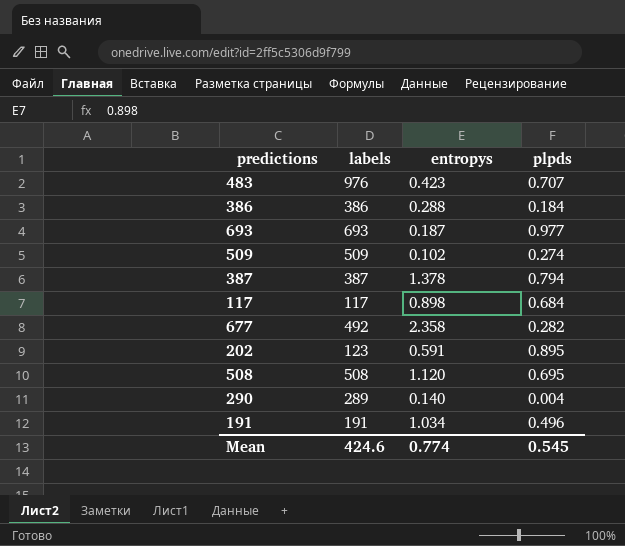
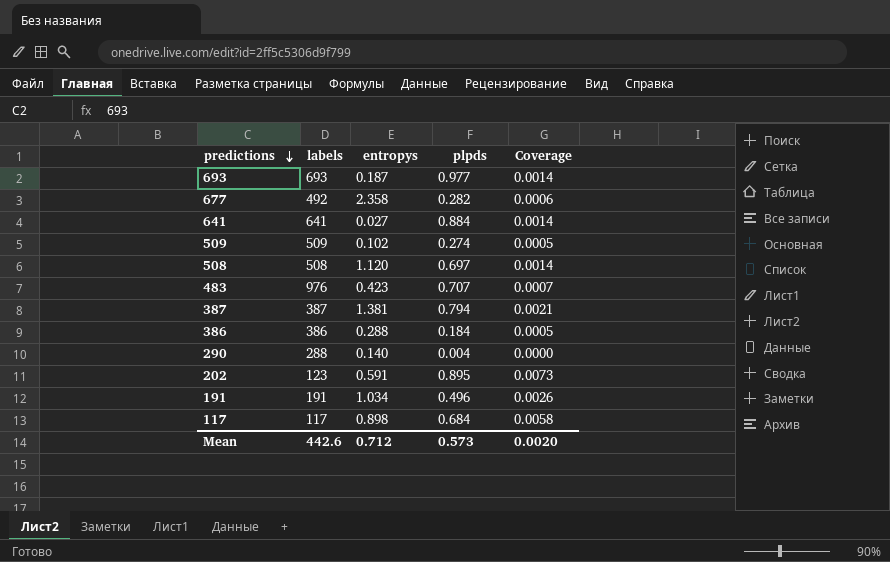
row order: none -> predictions descending
column Coverage | formula: none -> [plpds] / [labels]
row 641: none -> 641 | 0.027 | 0.884 | 0.0014
508 | plpds: 0.695 -> 0.697
387 | entropys: 1.378 -> 1.381
290 | labels: 289 -> 288
Mean | labels: 424.6 -> 442.6
Mean | entropys: 0.774 -> 0.712
Mean | plpds: 0.545 -> 0.573

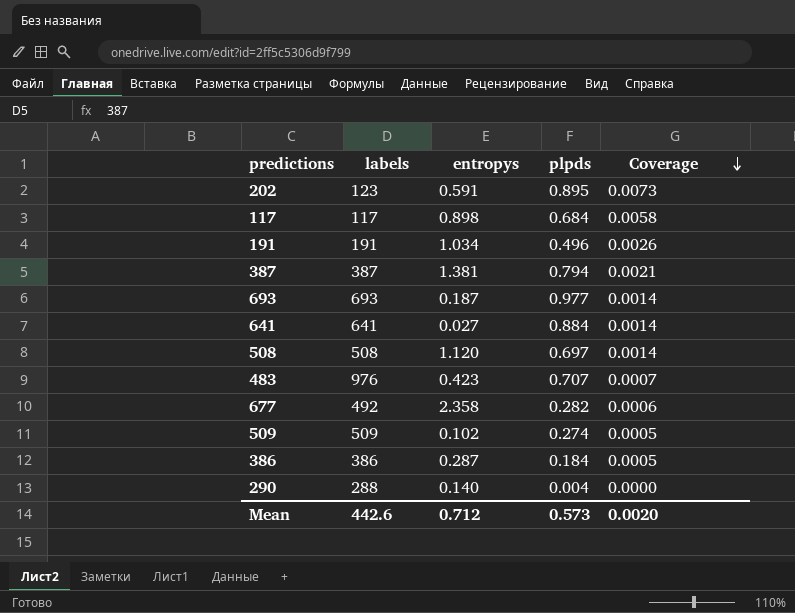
row order: predictions descending -> Coverage descending
386 | entropys: 0.288 -> 0.287

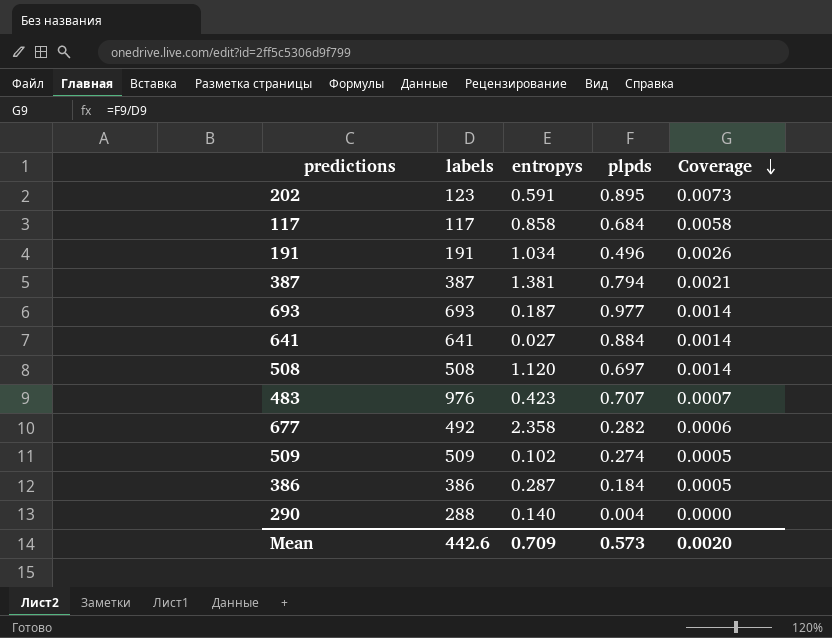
117 | entropys: 0.898 -> 0.858
Mean | entropys: 0.712 -> 0.709

